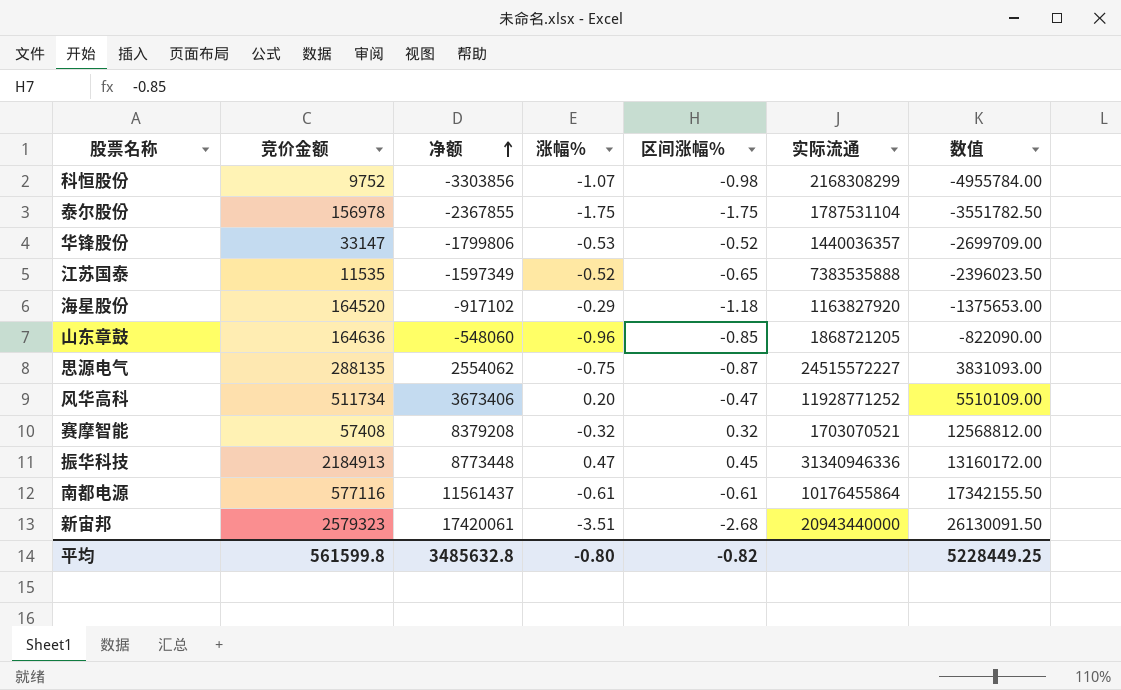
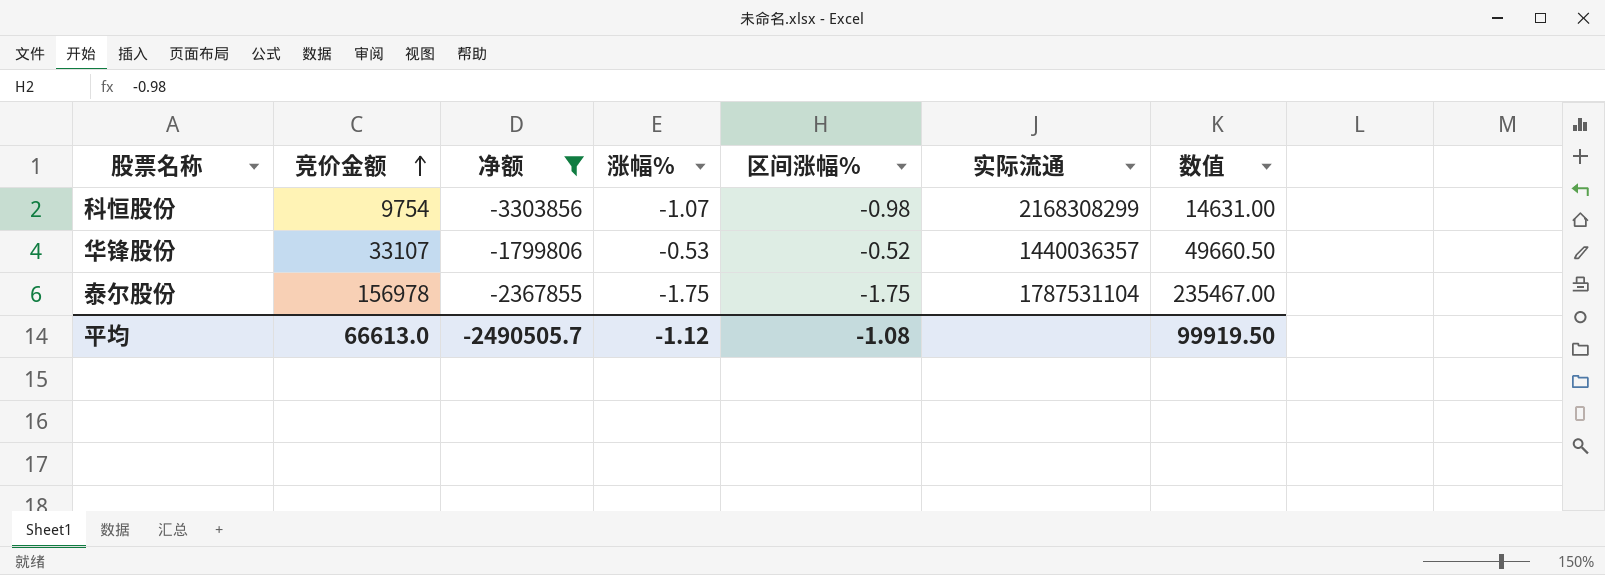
filter: none -> 净额 <= -1799806
row order: 净额 ascending -> 竞价金额 ascending
column 数值 | formula: [净额] * 1.5 -> [竞价金额] * 1.5
科恒股份 | 竞价金额: 9752 -> 9754
华锋股份 | 竞价金额: 33147 -> 33107
平均 | 竞价金额: 561599.8 -> 66613.0
平均 | 净额: 3485632.8 -> -2490505.7
平均 | 涨幅%: -0.80 -> -1.12
平均 | 区间涨幅%: -0.82 -> -1.08
平均 | 数值: 5228449.25 -> 99919.50

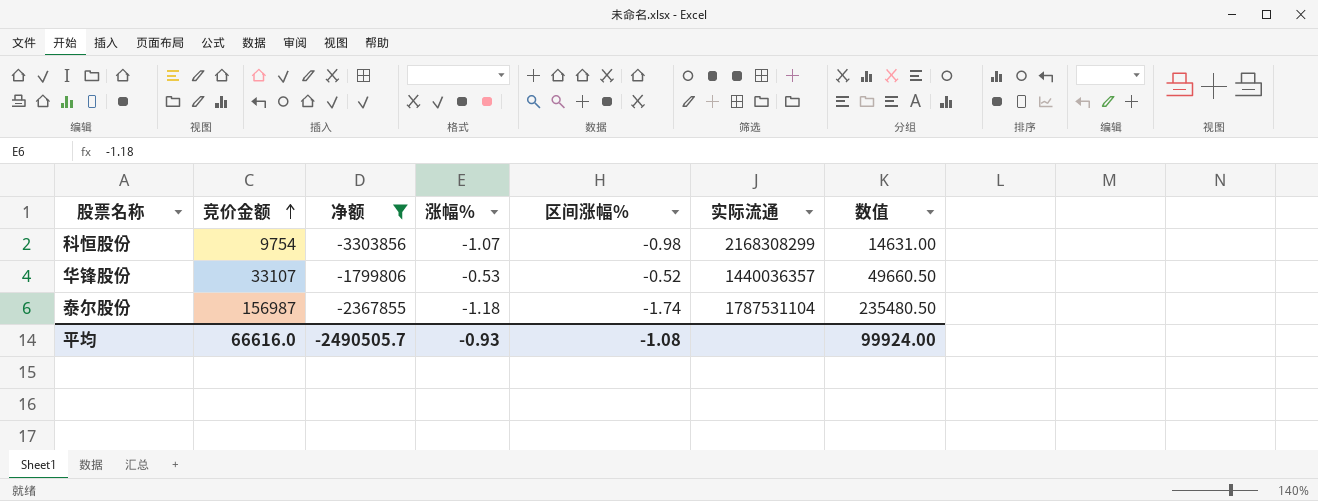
泰尔股份 | 竞价金额: 156978 -> 156987
泰尔股份 | 涨幅%: -1.75 -> -1.18
泰尔股份 | 区间涨幅%: -1.75 -> -1.74
泰尔股份 | 数值: 235467.00 -> 235480.50
平均 | 竞价金额: 66613.0 -> 66616.0
平均 | 涨幅%: -1.12 -> -0.93
平均 | 数值: 99919.50 -> 99924.00

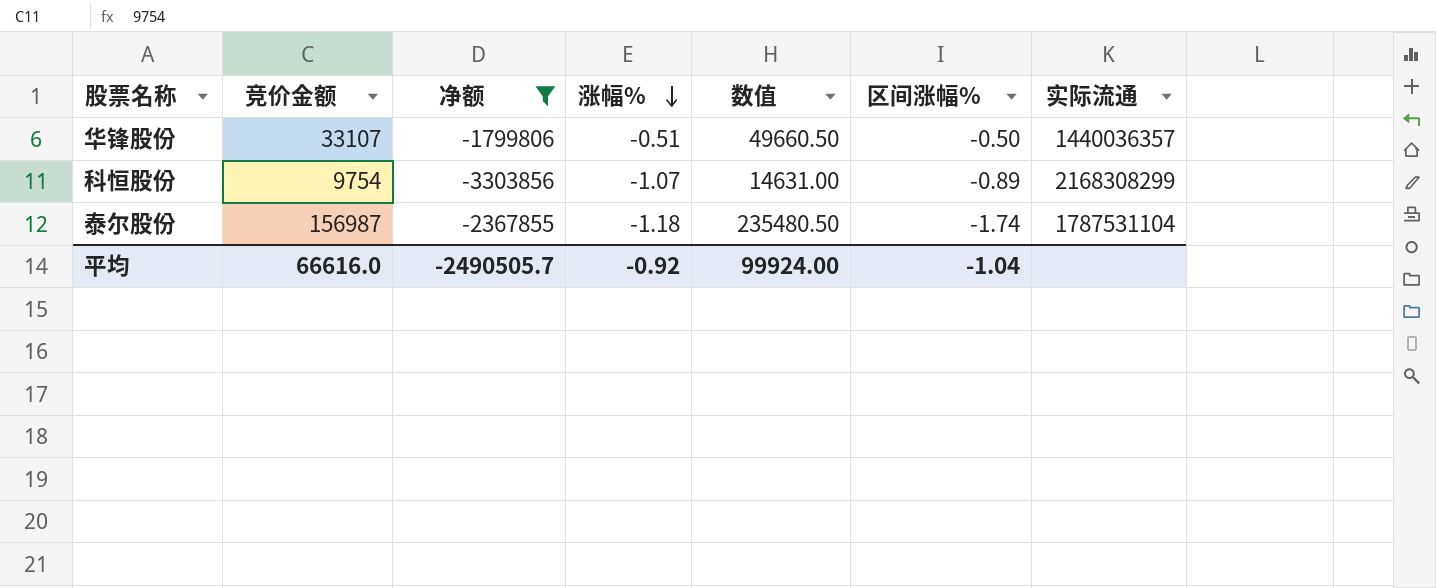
row order: 竞价金额 ascending -> 涨幅% descending
column 数值 | position: 7 -> 5
华锋股份 | 涨幅%: -0.53 -> -0.51
华锋股份 | 区间涨幅%: -0.52 -> -0.50
科恒股份 | 区间涨幅%: -0.98 -> -0.89
平均 | 涨幅%: -0.93 -> -0.92
平均 | 区间涨幅%: -1.08 -> -1.04

